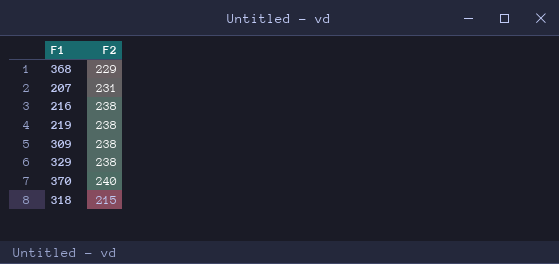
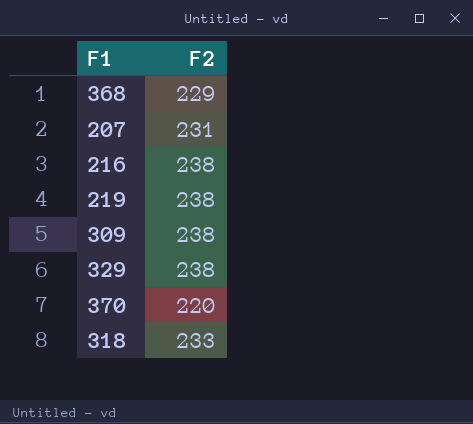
370 | F2: 240 -> 220
318 | F2: 215 -> 233

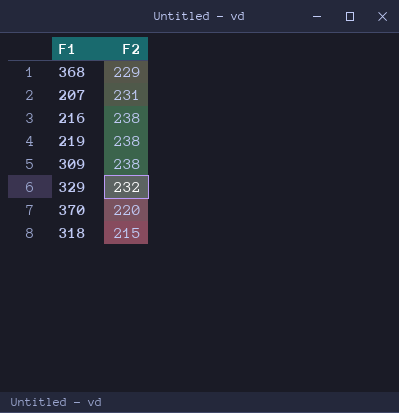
329 | F2: 238 -> 232
318 | F2: 233 -> 215

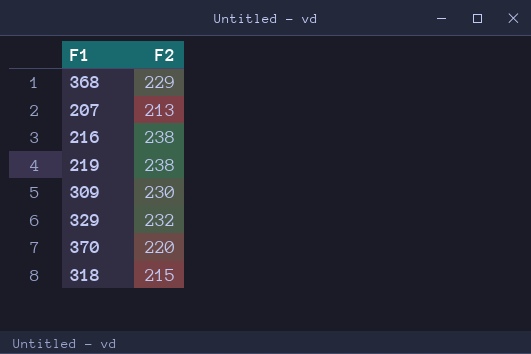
207 | F2: 231 -> 213
309 | F2: 238 -> 230

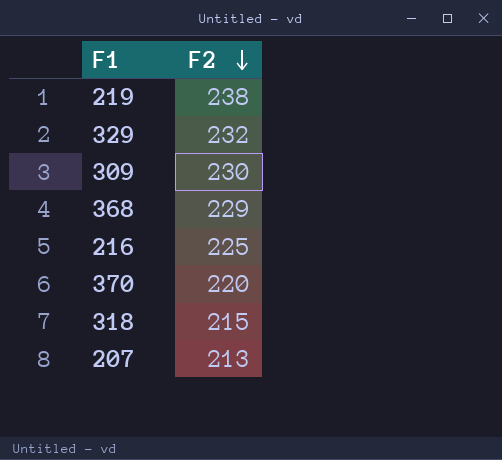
row order: none -> F2 descending
216 | F2: 238 -> 225

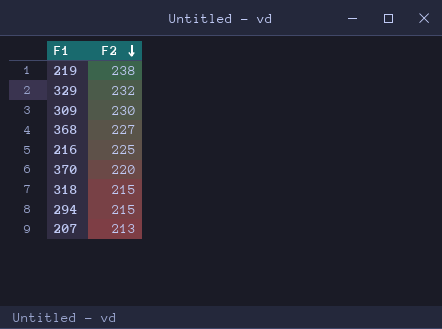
368 | F2: 229 -> 227
row 294: none -> 215

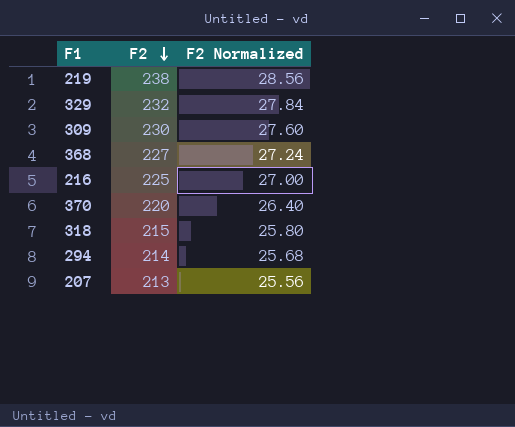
column F2 Normalized | formula: none -> [F2] * 0.12
294 | F2: 215 -> 214

